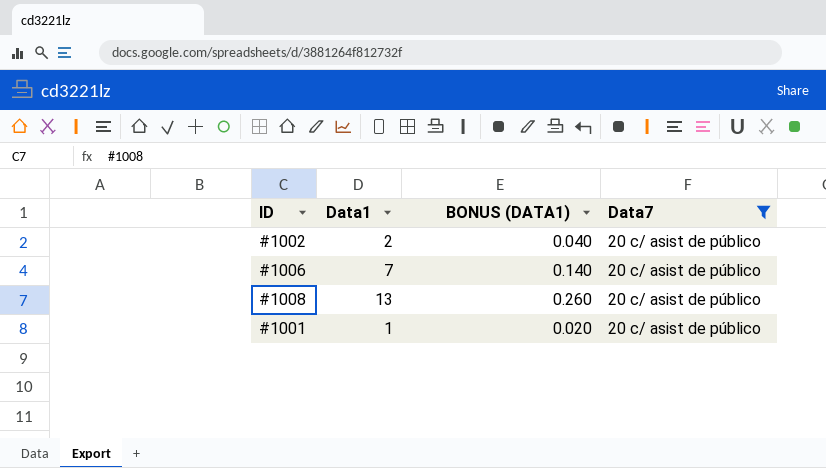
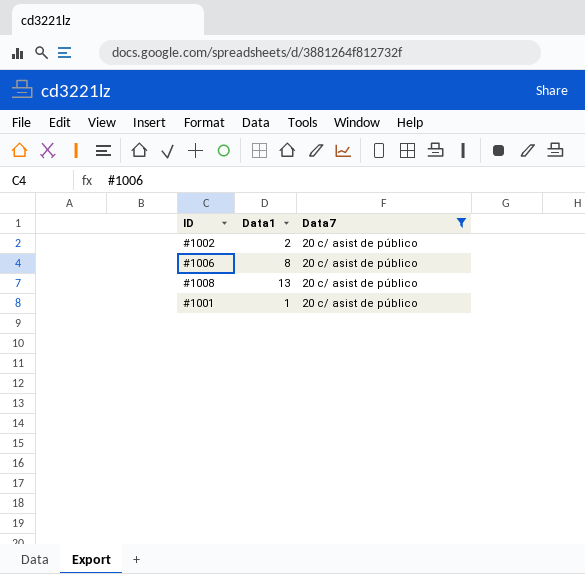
column BONUS (DATA1) | formula: [Data1] * 0.02 -> none
#1006 | Data1: 7 -> 8

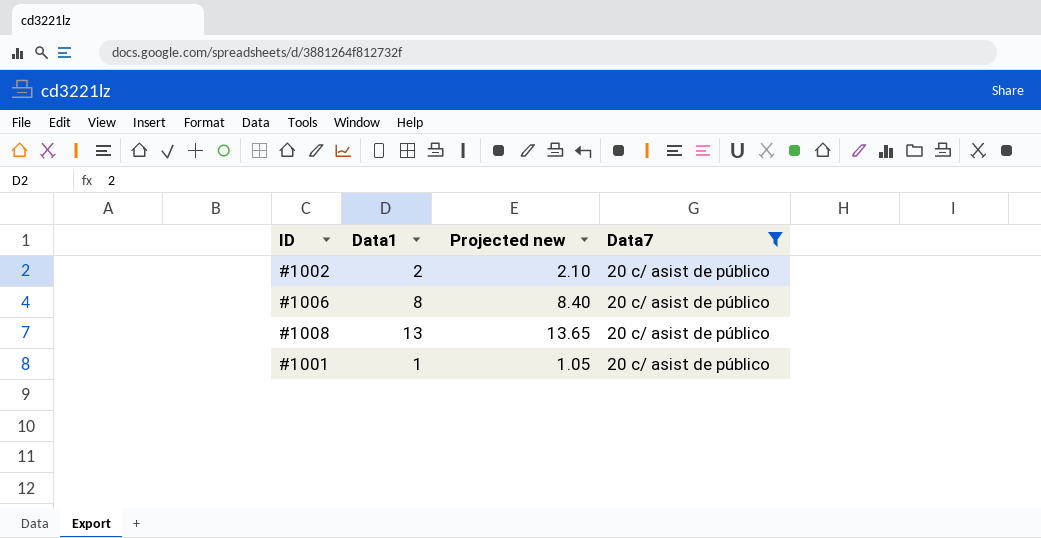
column Projected new | formula: none -> [Data1] * 1.05

